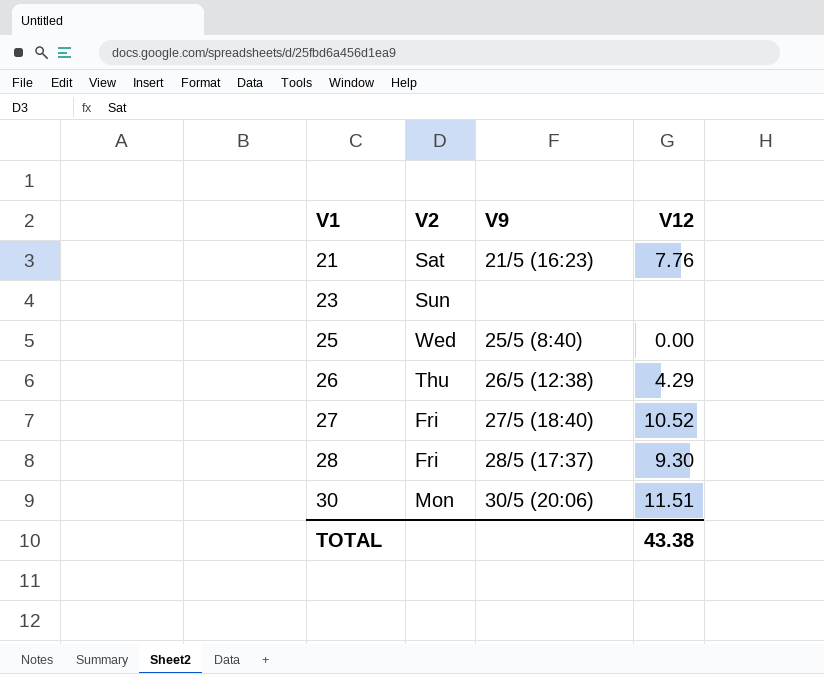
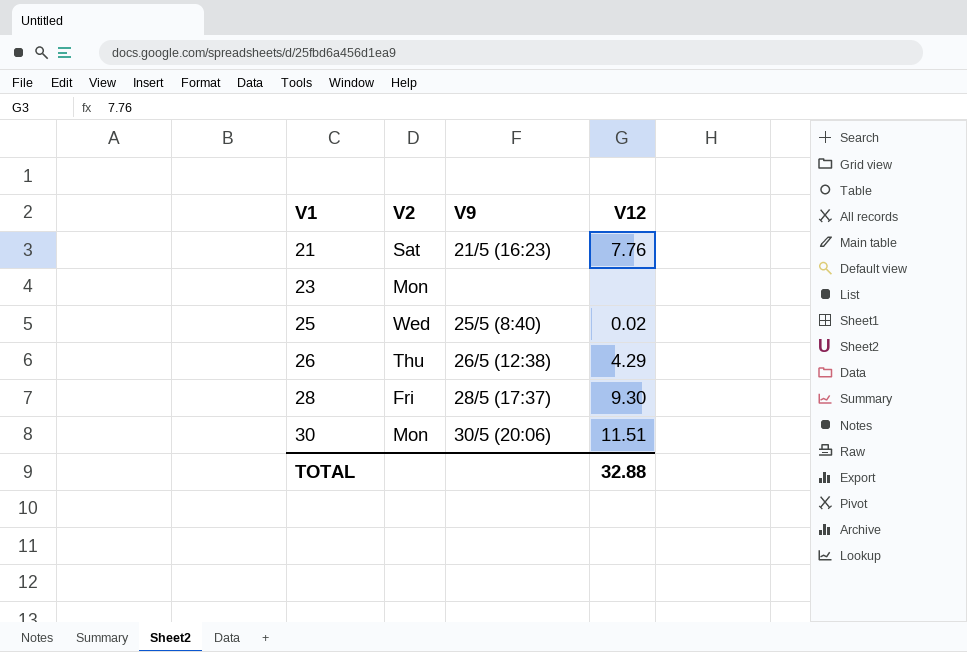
row 27: Fri | 27/5 (18:40) | 10.52 -> none
23 | V2: Sun -> Mon
25 | V12: 0.00 -> 0.02
TOTAL | V12: 43.38 -> 32.88

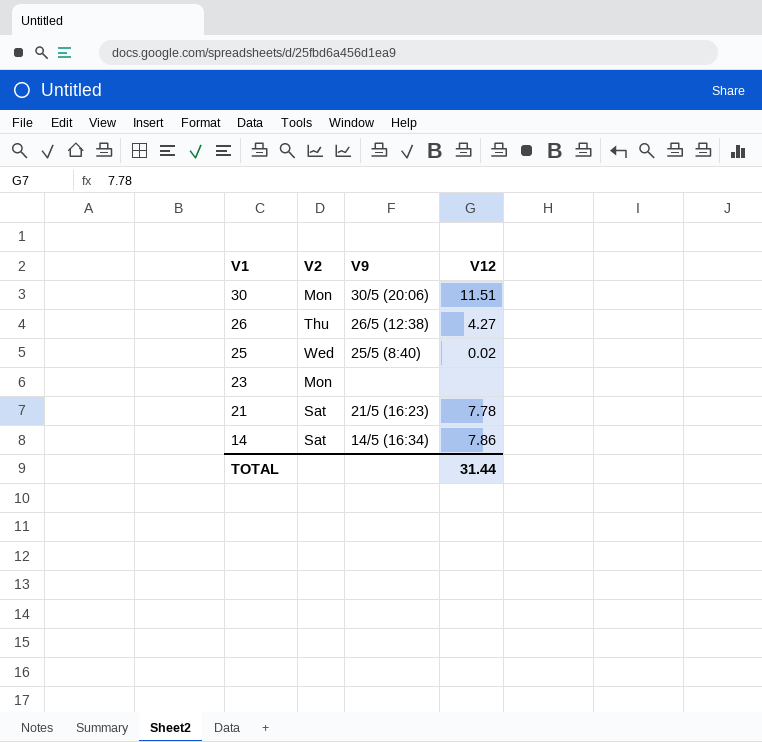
row order: V1 ascending -> V1 descending
row 28: Fri | 28/5 (17:37) | 9.30 -> none
26 | V12: 4.29 -> 4.27
21 | V12: 7.76 -> 7.78
row 14: none -> Sat | 14/5 (16:34) | 7.86
TOTAL | V12: 32.88 -> 31.44

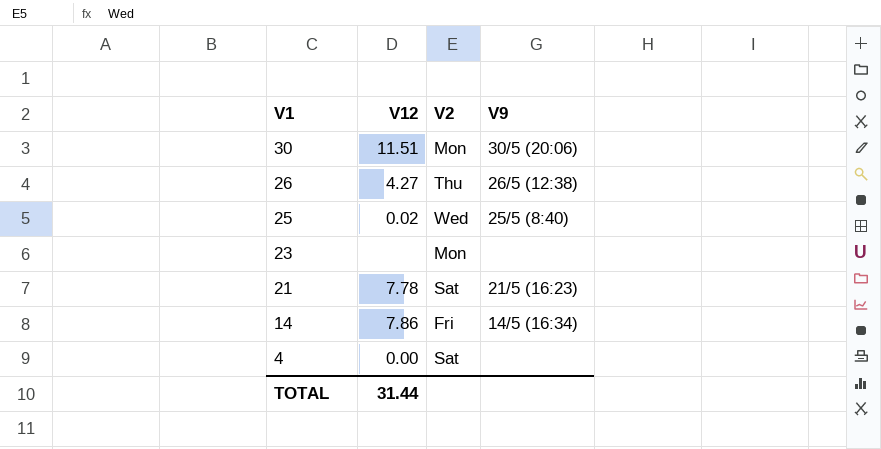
column V12 | position: 4 -> 2
14 | V2: Sat -> Fri
row 4: none -> 0.00 | Sat | none

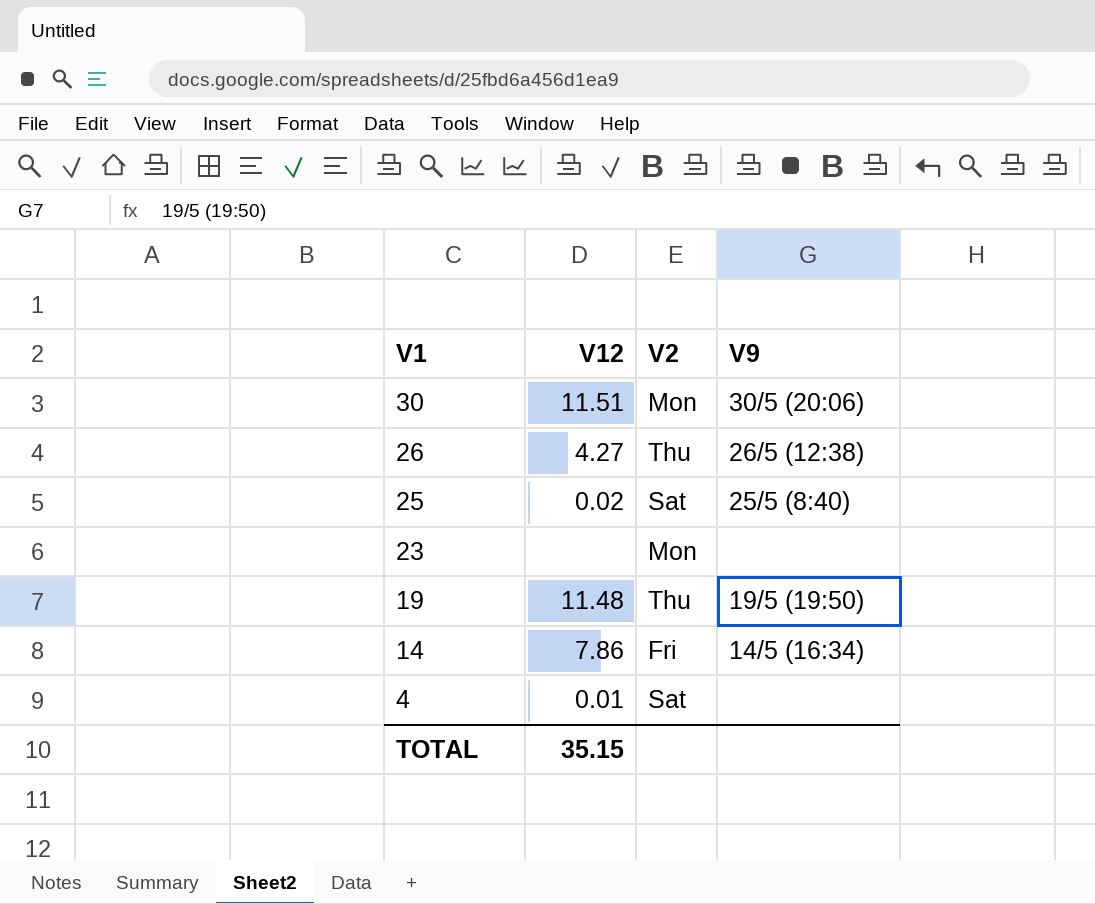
row 21: 7.78 | Sat | 21/5 (16:23) -> none
25 | V2: Wed -> Sat
row 19: none -> 11.48 | Thu | 19/5 (19:50)
4 | V12: 0.00 -> 0.01
TOTAL | V12: 31.44 -> 35.15

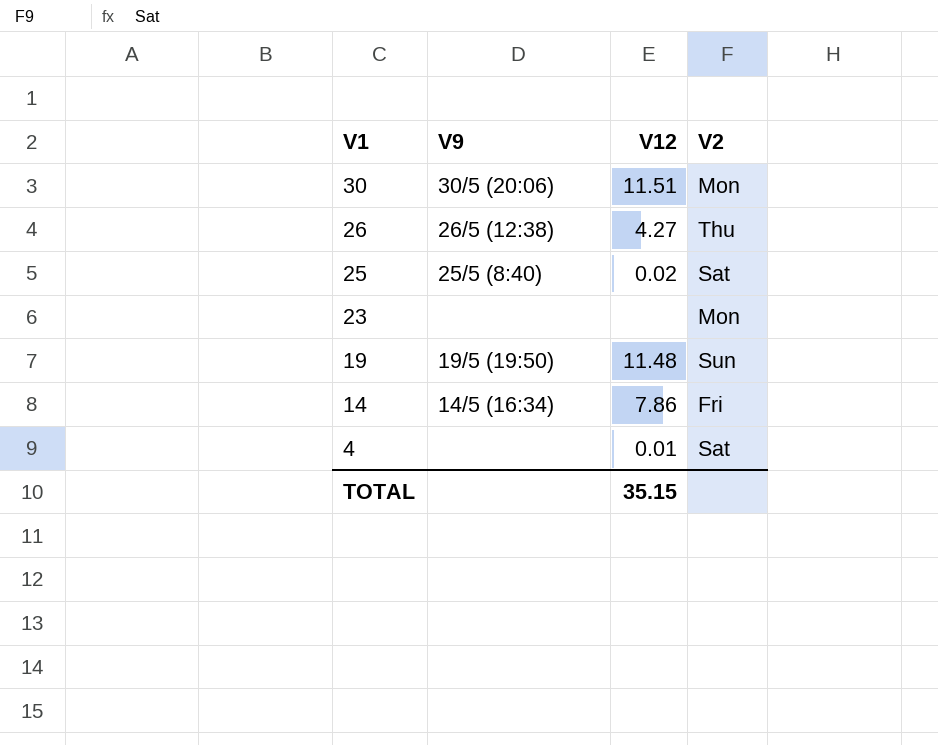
column V9 | position: 4 -> 2
19 | V2: Thu -> Sun

